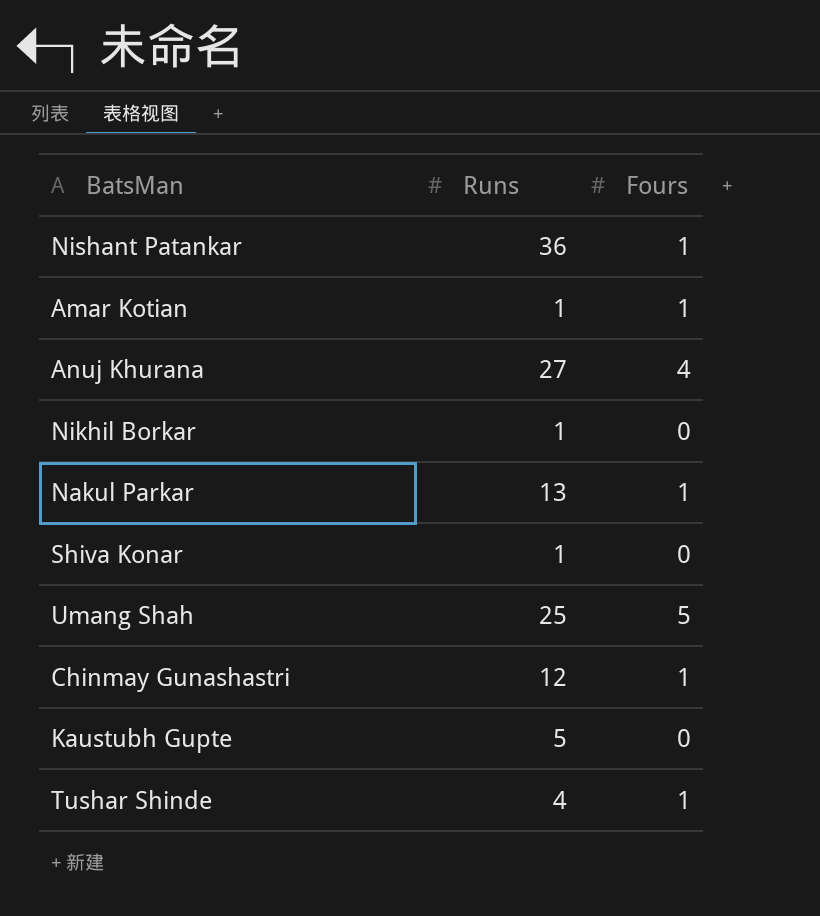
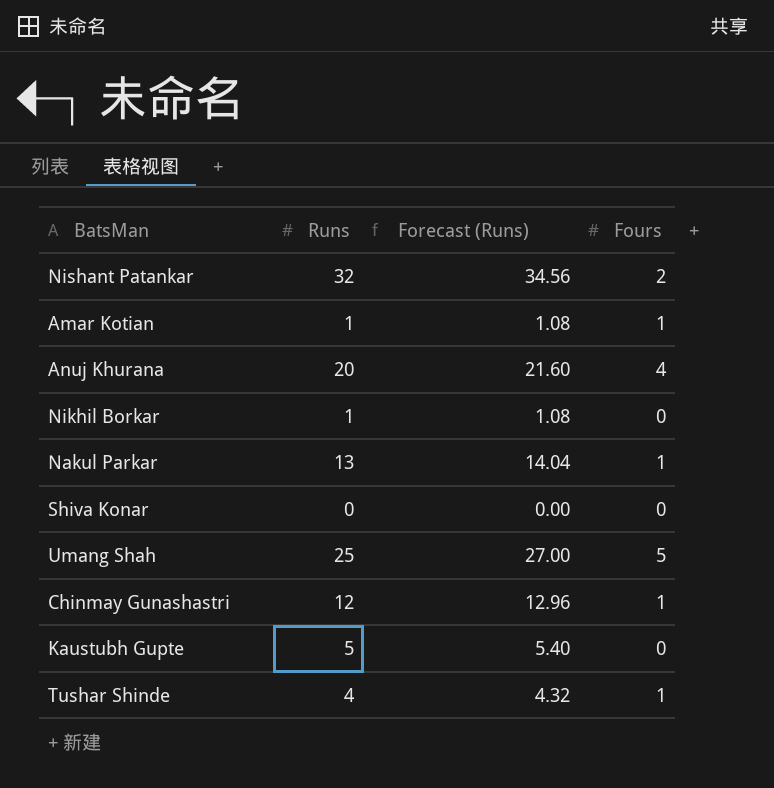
column Forecast (Runs) | formula: none -> [Runs] * 1.08
Nishant Patankar | Runs: 36 -> 32
Nishant Patankar | Fours: 1 -> 2
Anuj Khurana | Runs: 27 -> 20
Shiva Konar | Runs: 1 -> 0

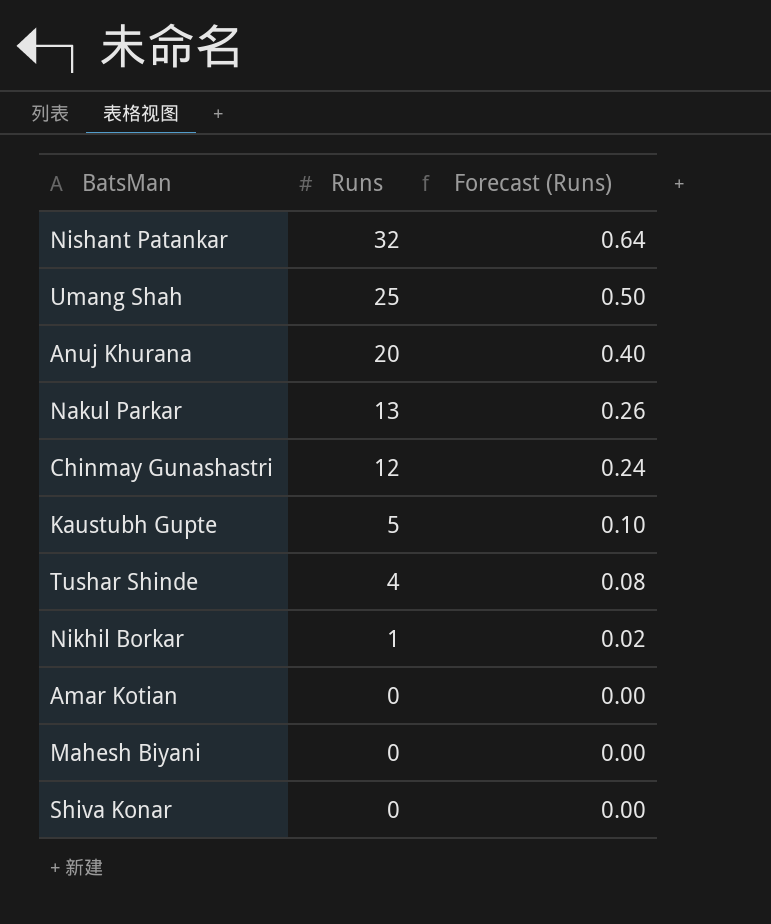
row order: none -> Runs descending
column Fours | position: 4 -> none
column Forecast (Runs) | formula: [Runs] * 1.08 -> [Runs] * 0.02
Amar Kotian | Runs: 1 -> 0
row Mahesh Biyani: none -> 0 | 0.00

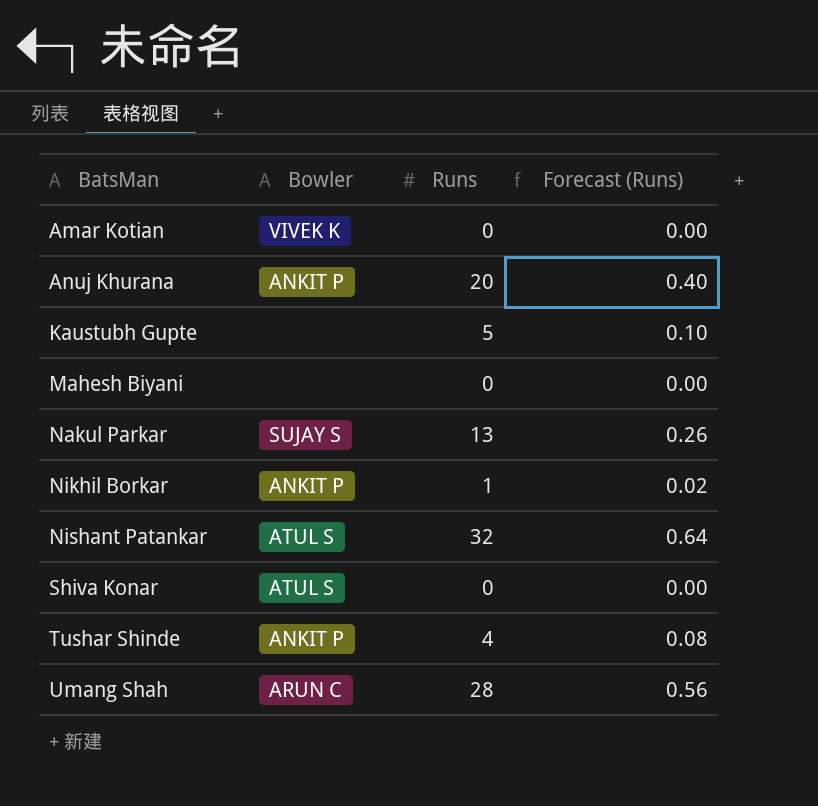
row order: Runs descending -> BatsMan ascending
column Bowler | position: none -> 2
row Chinmay Gunashastri: 12 | 0.24 -> none
Umang Shah | Runs: 25 -> 28
Umang Shah | Forecast (Runs): 0.50 -> 0.56

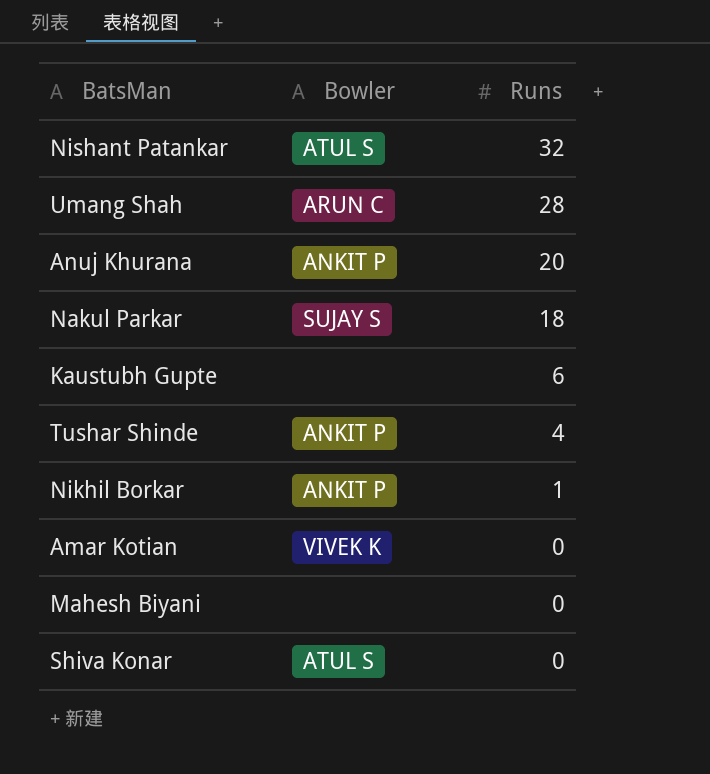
row order: BatsMan ascending -> Runs descending
column Forecast (Runs) | formula: [Runs] * 0.02 -> none
Nakul Parkar | Runs: 13 -> 18
Kaustubh Gupte | Runs: 5 -> 6

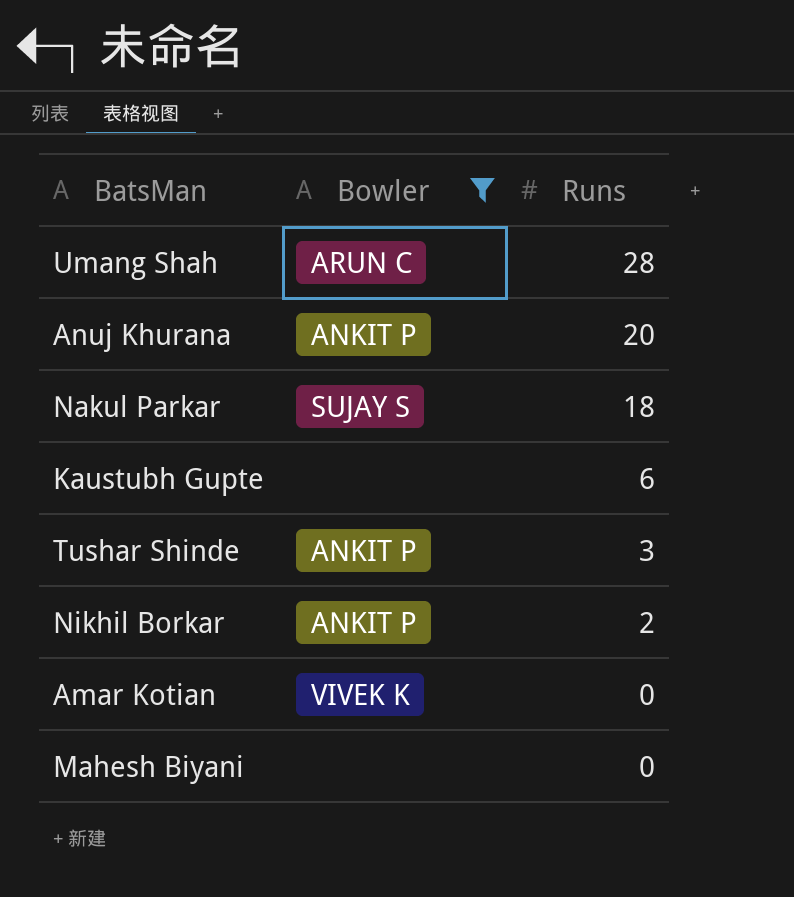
filter: none -> Bowler != ATUL S
Tushar Shinde | Runs: 4 -> 3
Nikhil Borkar | Runs: 1 -> 2

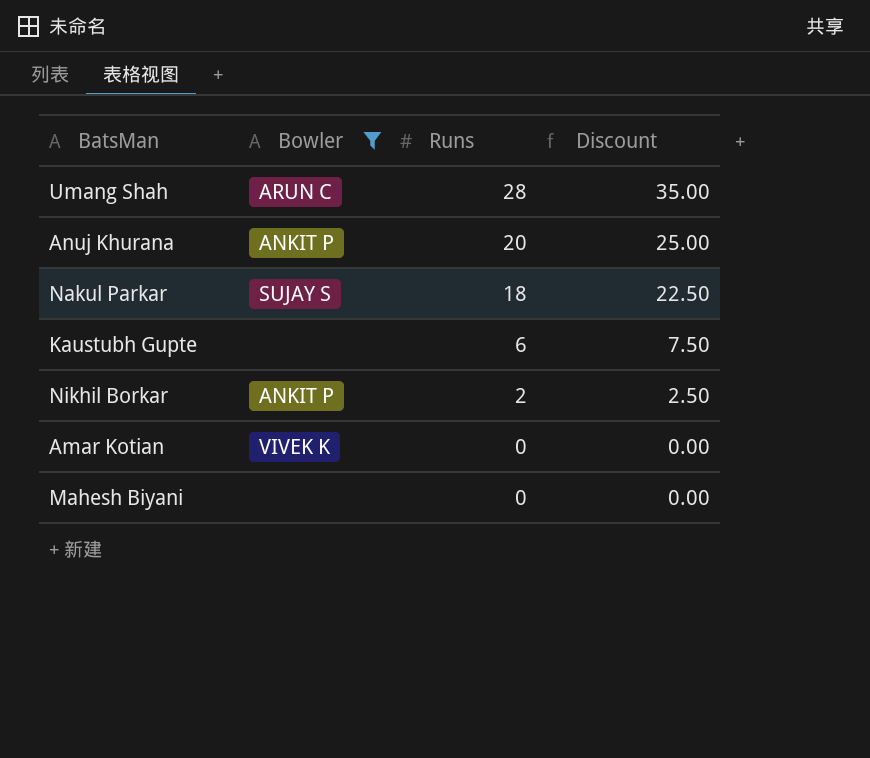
column Discount | formula: none -> [Runs] * 1.25
row Tushar Shinde: ANKIT P | 3 -> none

